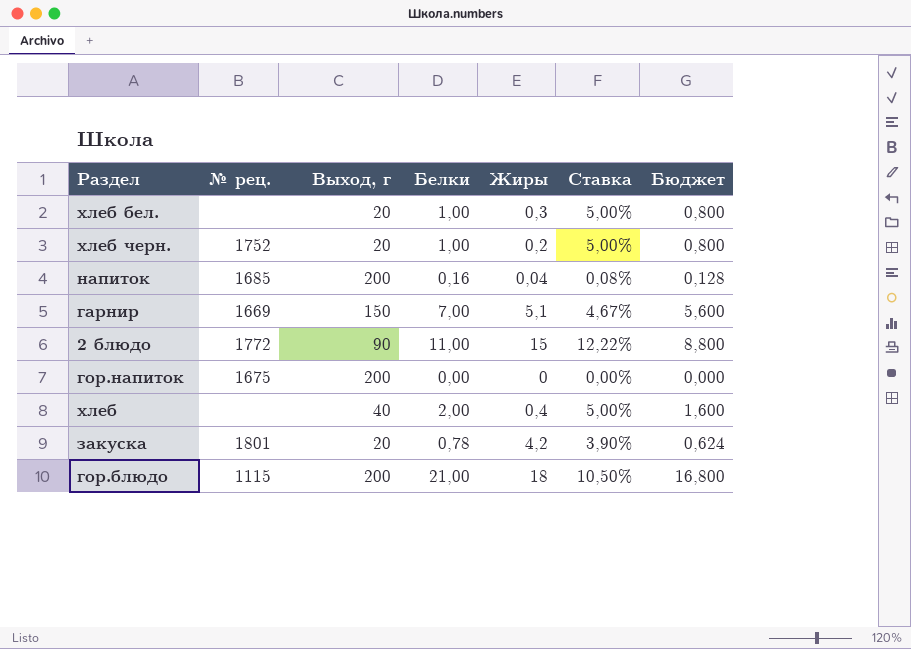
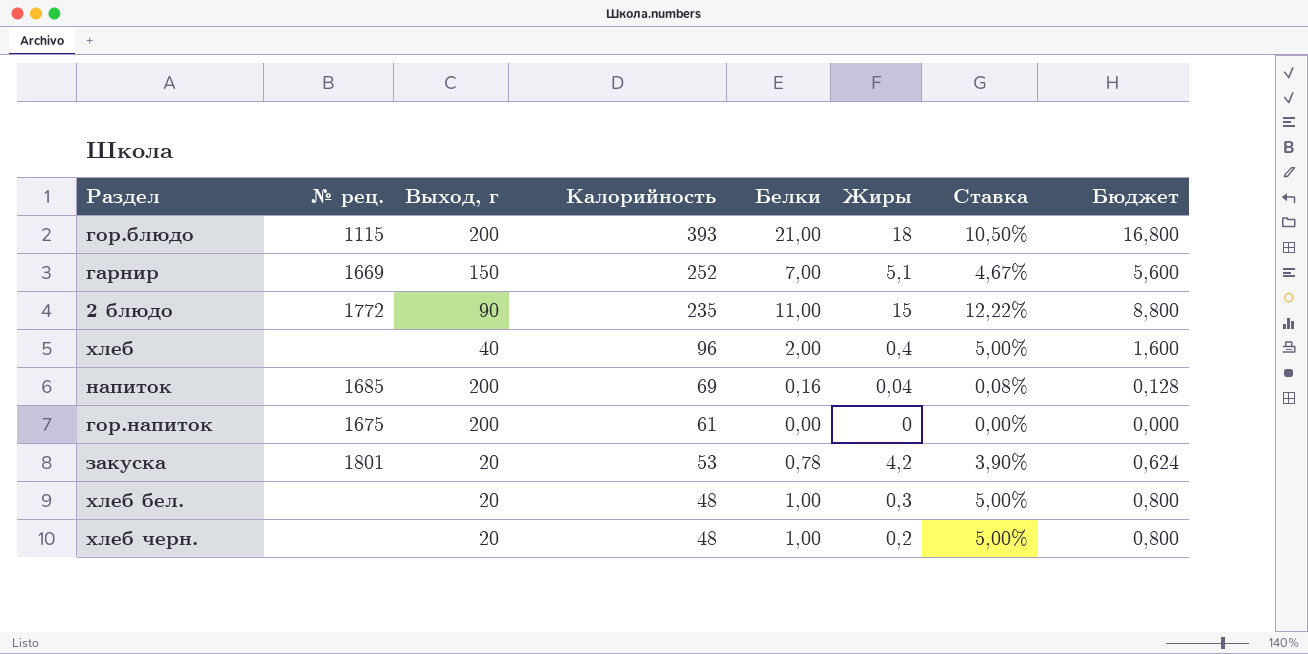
row order: none -> Калорийность descending
column Калорийность | position: none -> 4
хлеб черн. | № рец.: 1752 -> none

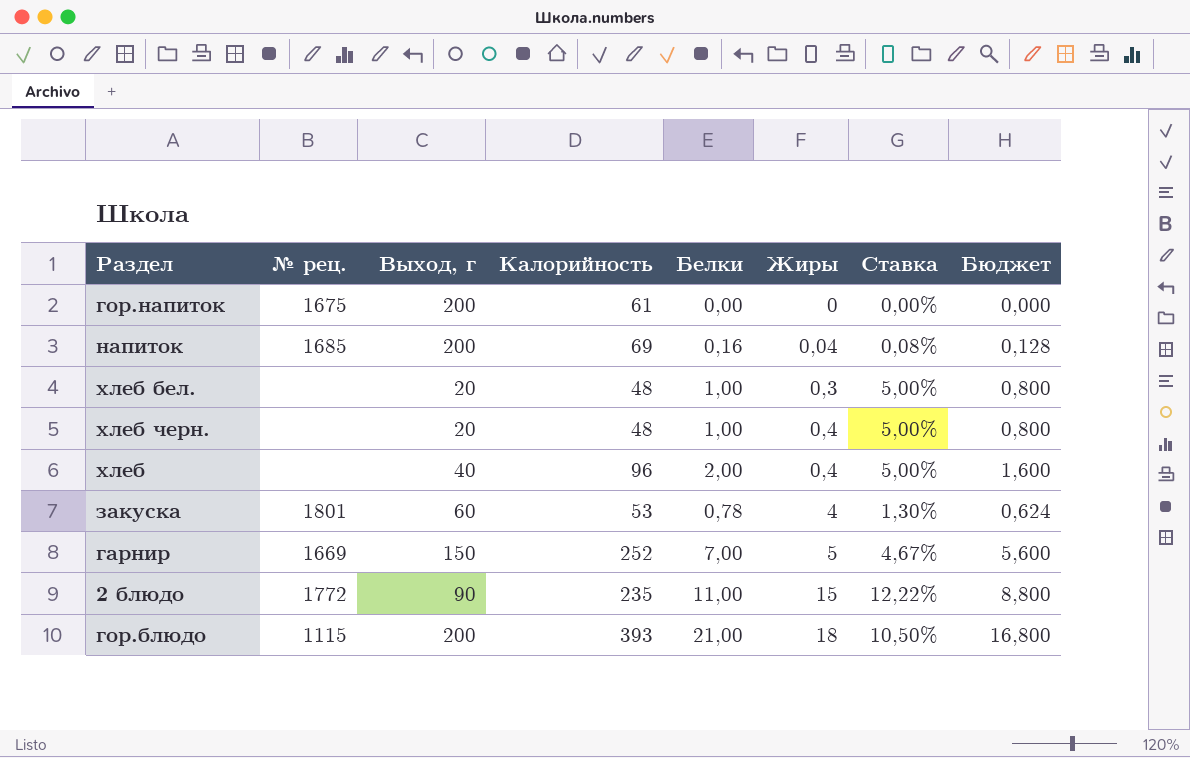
row order: Калорийность descending -> Жиры ascending
хлеб черн. | Жиры: 0,2 -> 0,4
закуска | Выход, г: 20 -> 60
закуска | Жиры: 4,2 -> 4
закуска | Ставка: 3,90% -> 1,30%
гарнир | Жиры: 5,1 -> 5

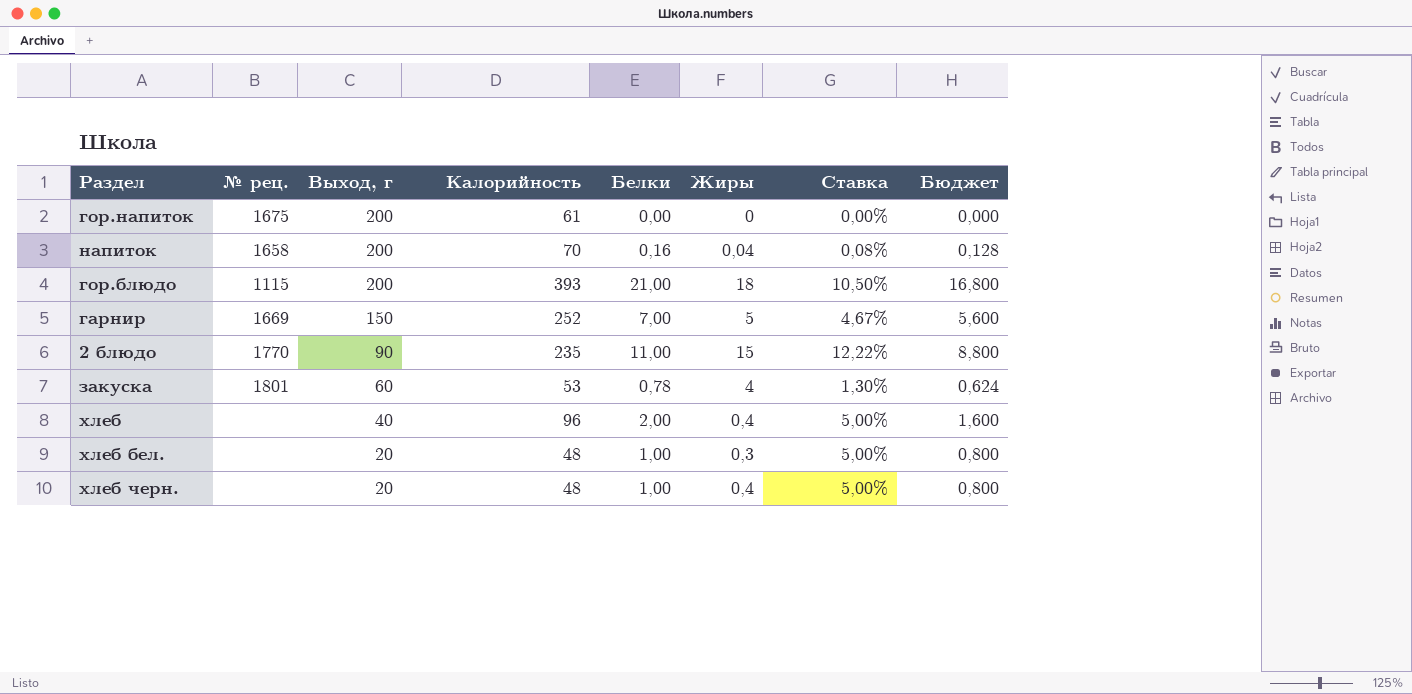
row order: Жиры ascending -> Выход, г descending
напиток | № рец.: 1685 -> 1658
напиток | Калорийность: 69 -> 70
2 блюдо | № рец.: 1772 -> 1770

